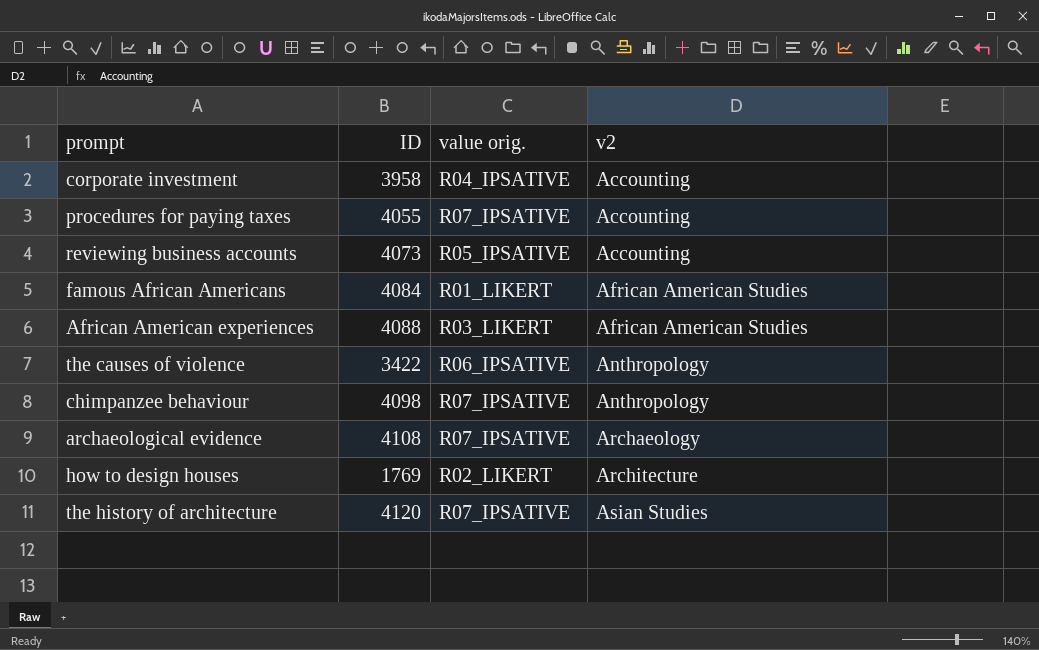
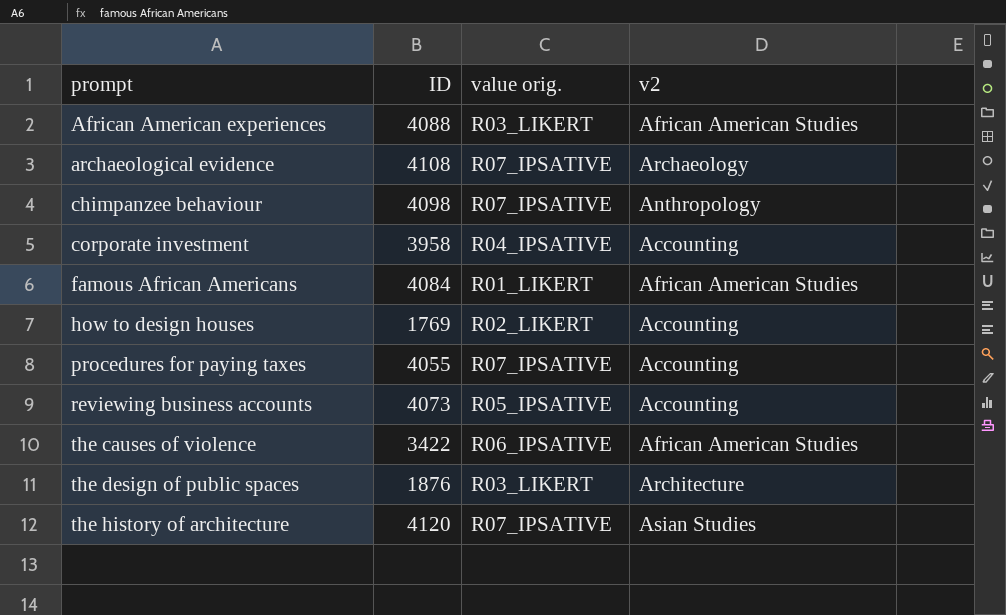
row order: v2 ascending -> prompt ascending
how to design houses | v2: Architecture -> Accounting
the causes of violence | v2: Anthropology -> African American Studies
row the design of public spaces: none -> 1876 | R03_LIKERT | Architecture

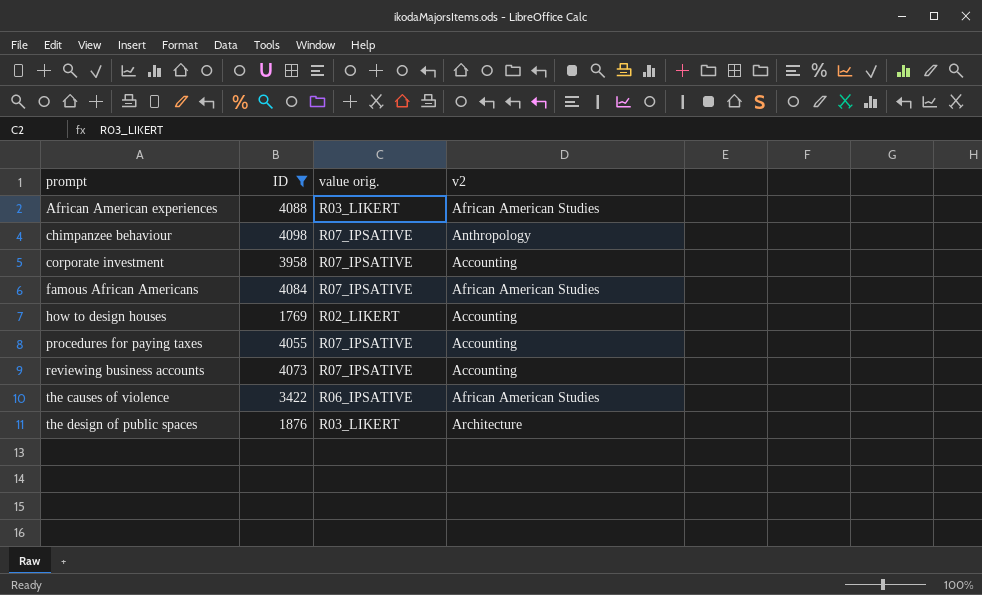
filter: none -> ID <= 4098
corporate investment | value orig.: R04_IPSATIVE -> R07_IPSATIVE
famous African Americans | value orig.: R01_LIKERT -> R07_IPSATIVE
reviewing business accounts | value orig.: R05_IPSATIVE -> R07_IPSATIVE

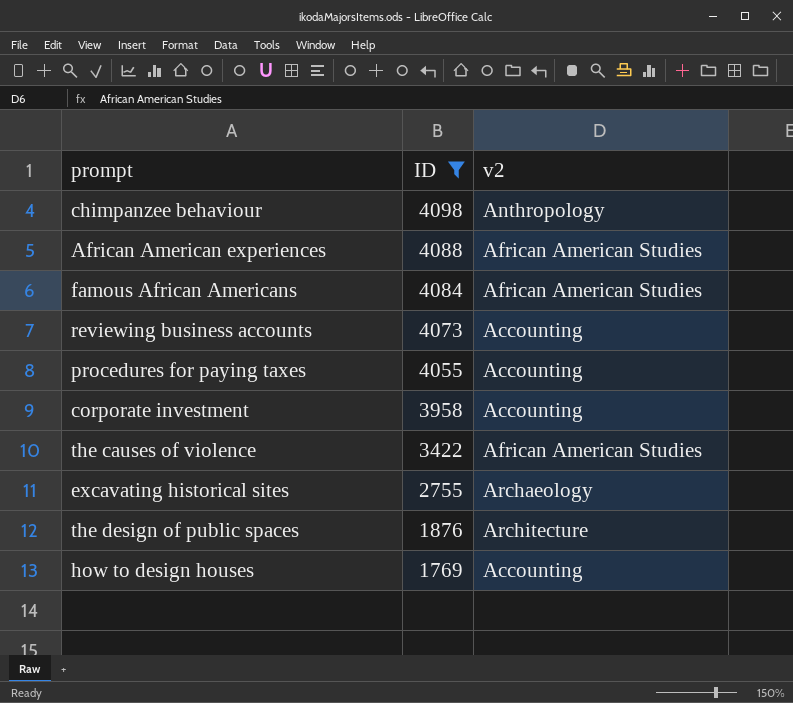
row order: prompt ascending -> ID descending
column value orig. | position: 3 -> none
row excavating historical sites: none -> 2755 | Archaeology

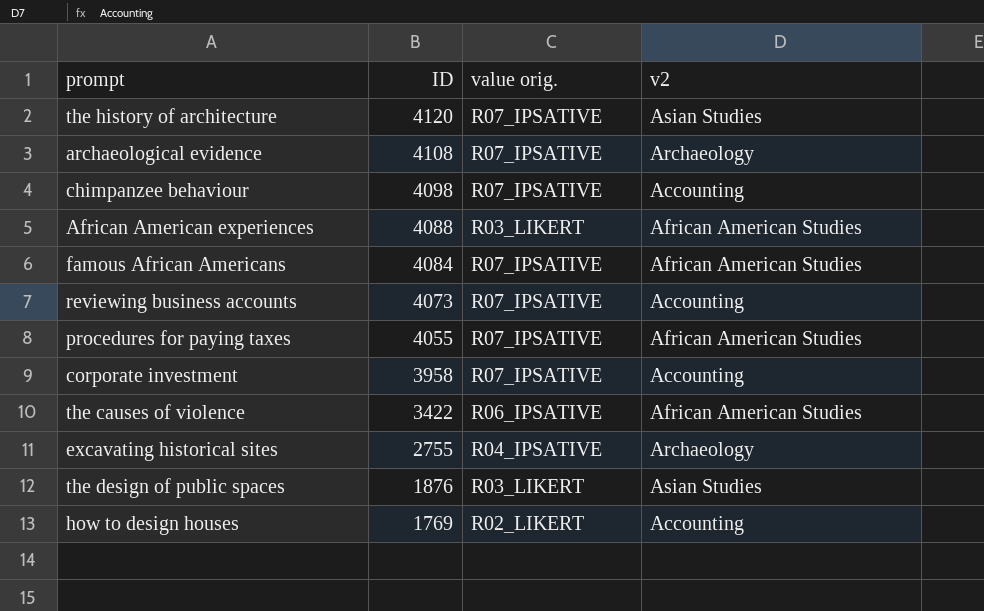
filter: ID <= 4098 -> none
column value orig. | position: none -> 3
chimpanzee behaviour | v2: Anthropology -> Accounting
procedures for paying taxes | v2: Accounting -> African American Studies
the design of public spaces | v2: Architecture -> Asian Studies

